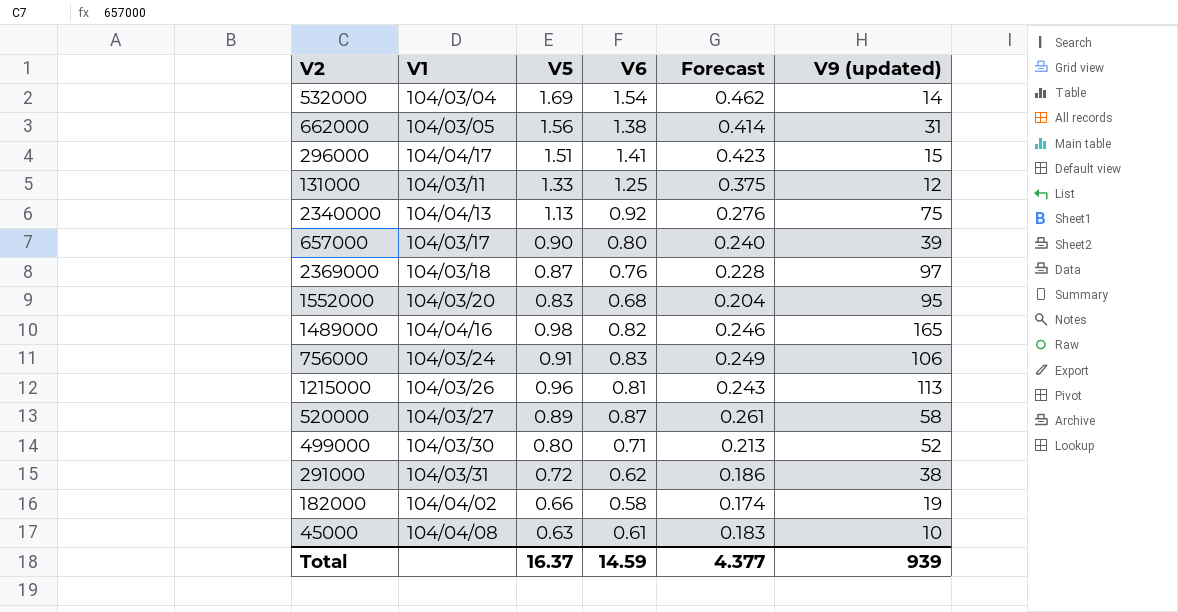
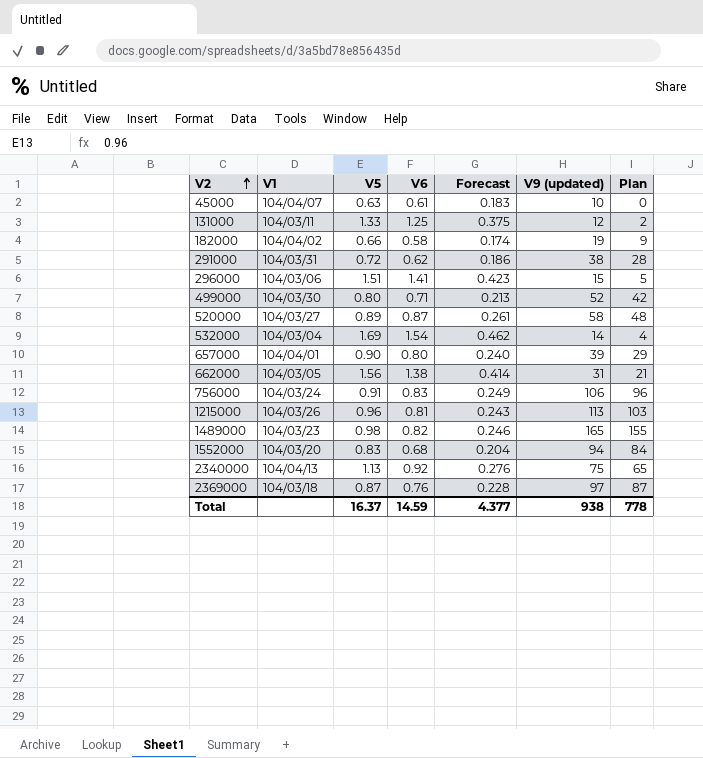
row order: none -> V2 ascending
column Plan | formula: none -> [V9 (updated)] - 10
45000 | V1: 104/04/08 -> 104/04/07
296000 | V1: 104/04/17 -> 104/03/06
657000 | V1: 104/03/17 -> 104/04/01
1489000 | V1: 104/04/16 -> 104/03/23
1552000 | V9 (updated): 95 -> 94
Total | V9 (updated): 939 -> 938

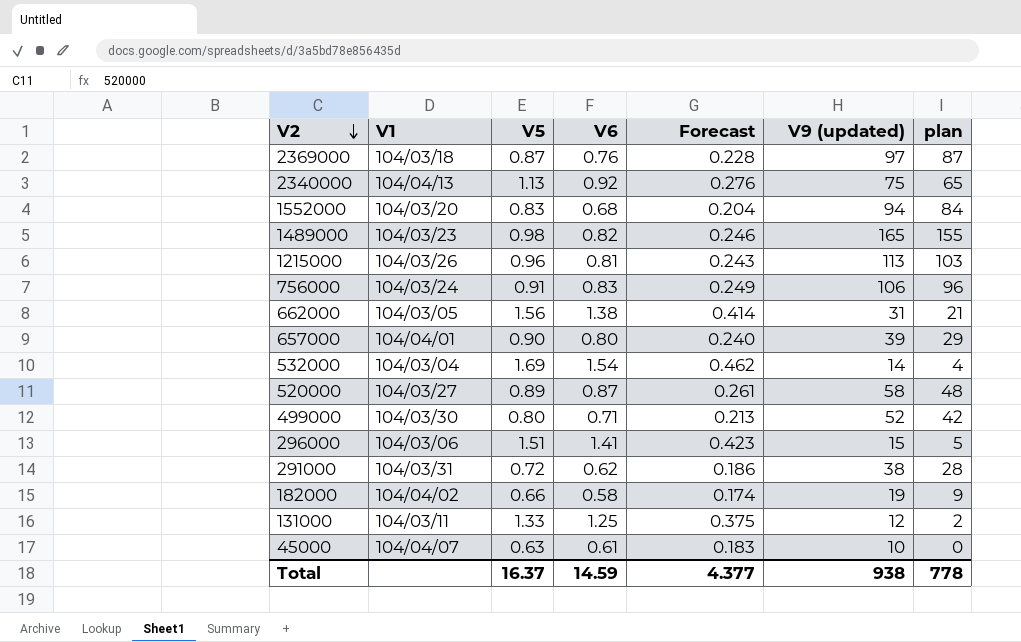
row order: V2 ascending -> V2 descending
column name: Plan -> plan

